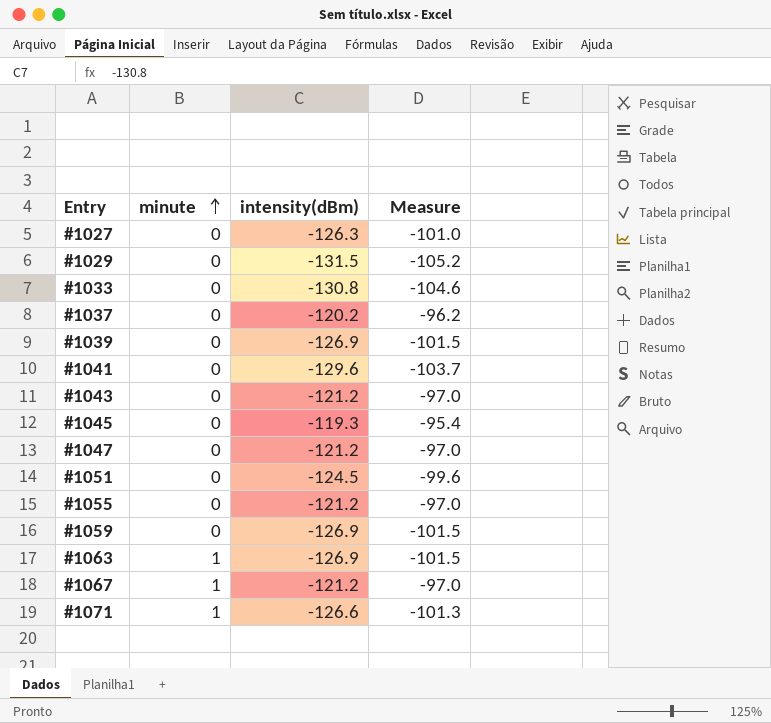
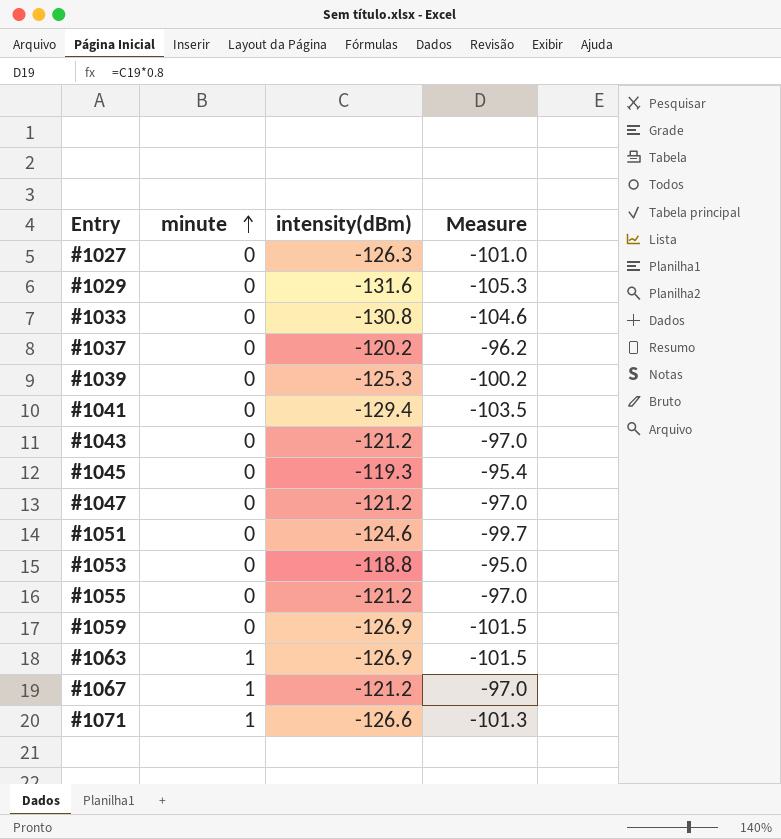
#1029 | intensity(dBm): -131.5 -> -131.6
#1029 | Measure: -105.2 -> -105.3
#1039 | intensity(dBm): -126.9 -> -125.3
#1039 | Measure: -101.5 -> -100.2
#1041 | intensity(dBm): -129.6 -> -129.4
#1041 | Measure: -103.7 -> -103.5
#1051 | intensity(dBm): -124.5 -> -124.6
#1051 | Measure: -99.6 -> -99.7
row #1053: none -> 0 | -118.8 | -95.0

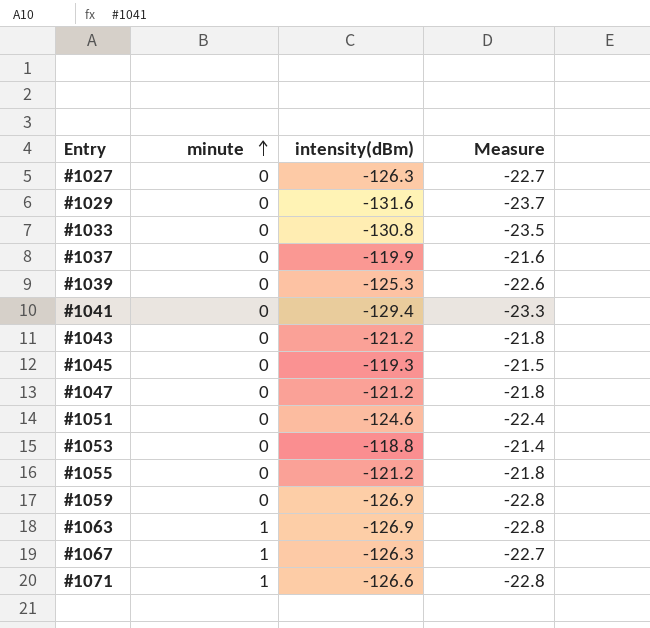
column Measure | formula: [intensity(dBm)] * 0.8 -> [intensity(dBm)] * 0.18
#1037 | intensity(dBm): -120.2 -> -119.9
#1067 | intensity(dBm): -121.2 -> -126.3

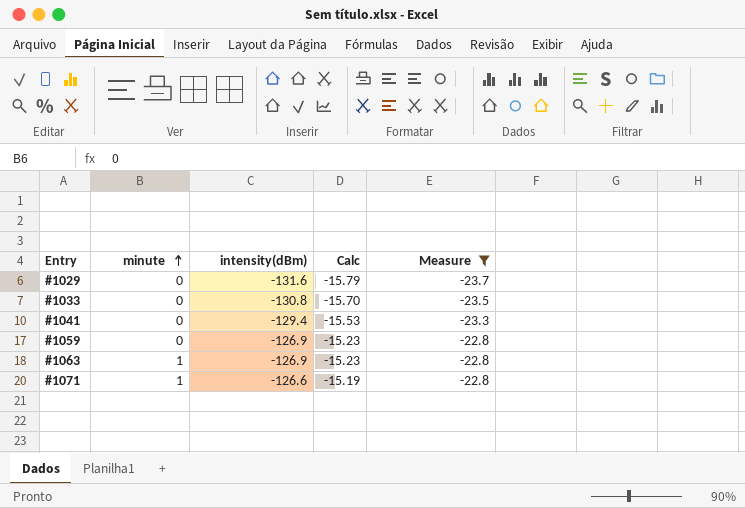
filter: none -> Measure <= -22.8
column Calc | formula: none -> [intensity(dBm)] * 0.12

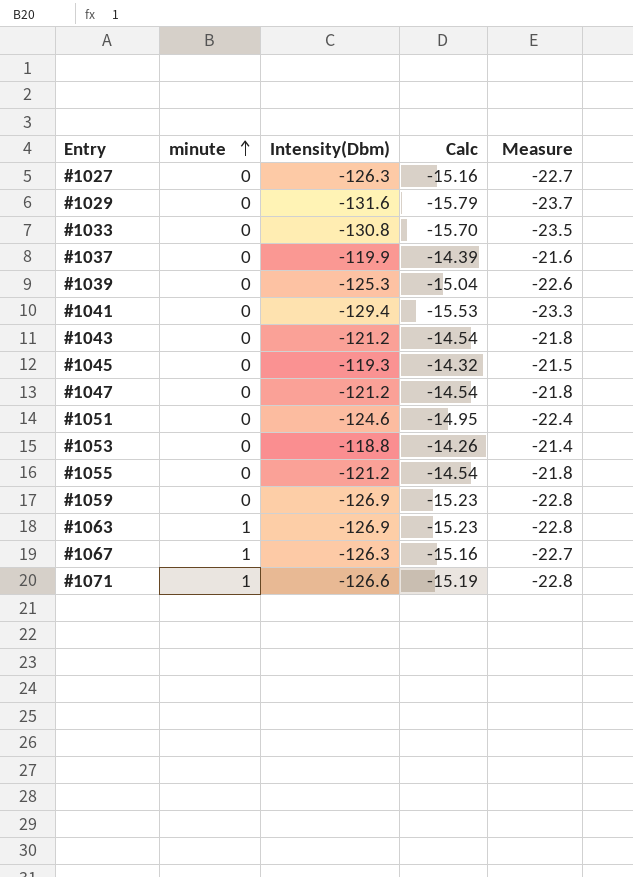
filter: Measure <= -22.8 -> none
column name: intensity(dBm) -> Intensity(Dbm)

